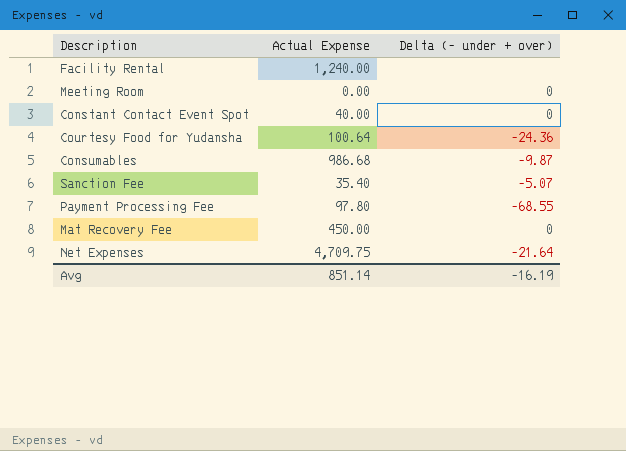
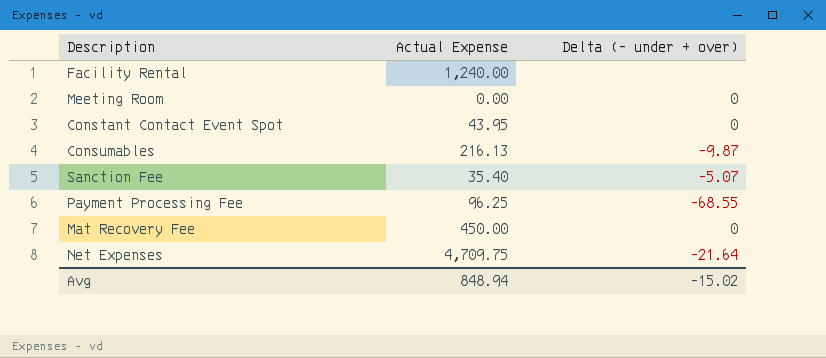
row Courtesy Food for Yudansha: 100.64 | -24.36 -> none
Constant Contact Event Spot | Actual Expense: 40.00 -> 43.95
Consumables | Actual Expense: 986.68 -> 216.13
Payment Processing Fee | Actual Expense: 97.80 -> 96.25
Avg | Actual Expense: 851.14 -> 848.94
Avg | Delta (- under + over): -16.19 -> -15.02

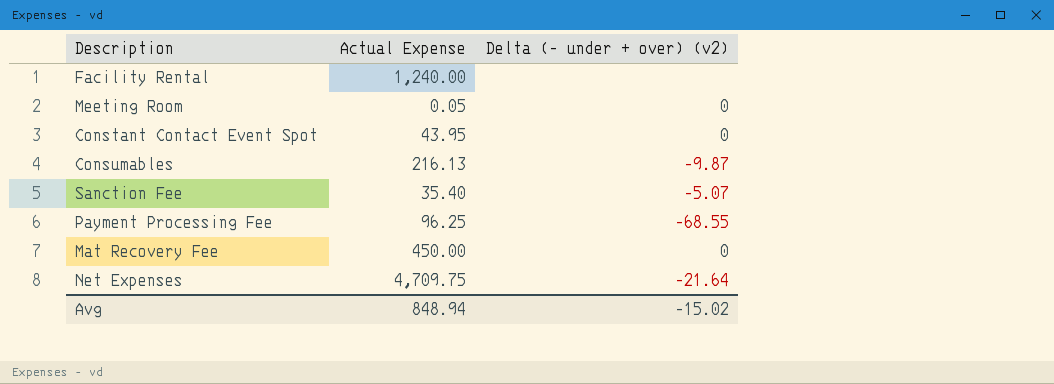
column name: Delta (- under + over) -> Delta (- under + over) (v2)
Meeting Room | Actual Expense: 0.00 -> 0.05

